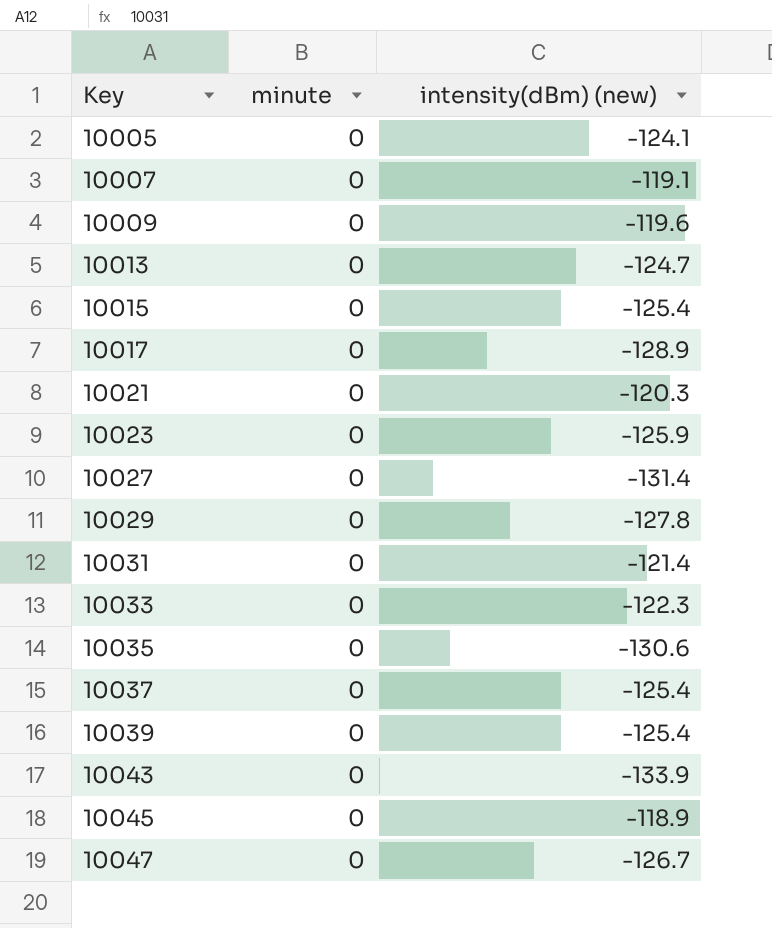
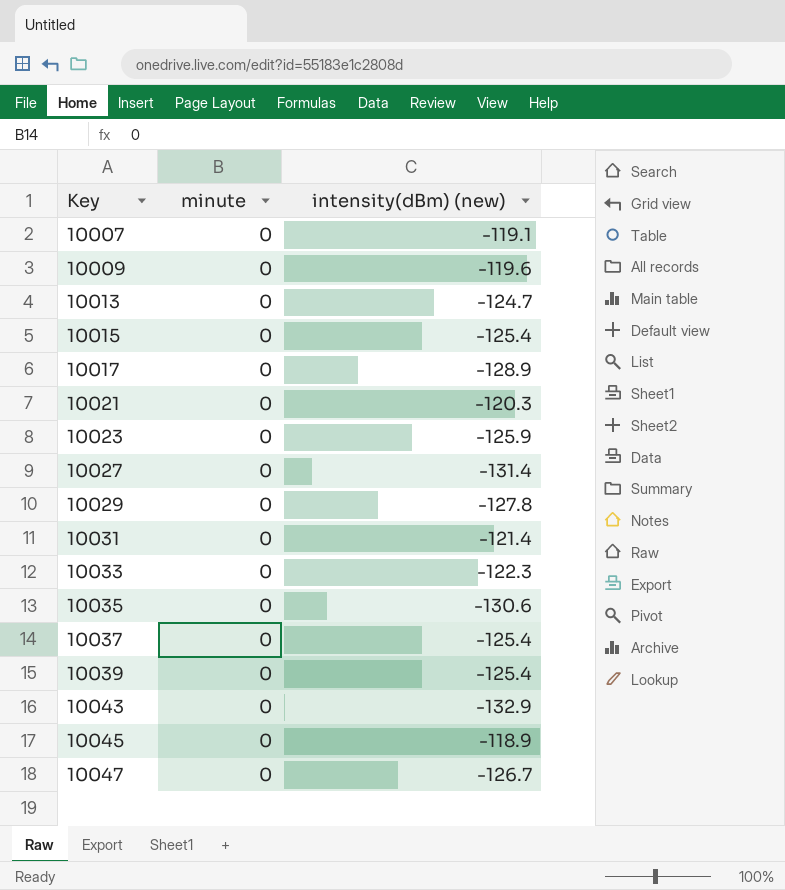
row 10005: 0 | -124.1 -> none
10043 | intensity(dBm) (new): -133.9 -> -132.9

